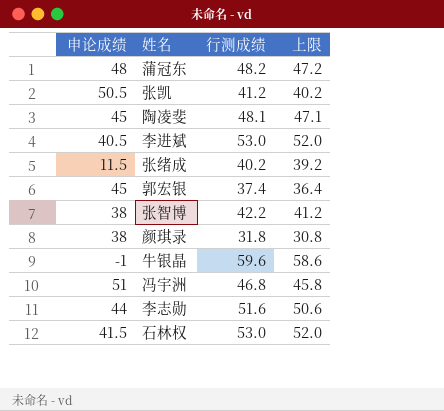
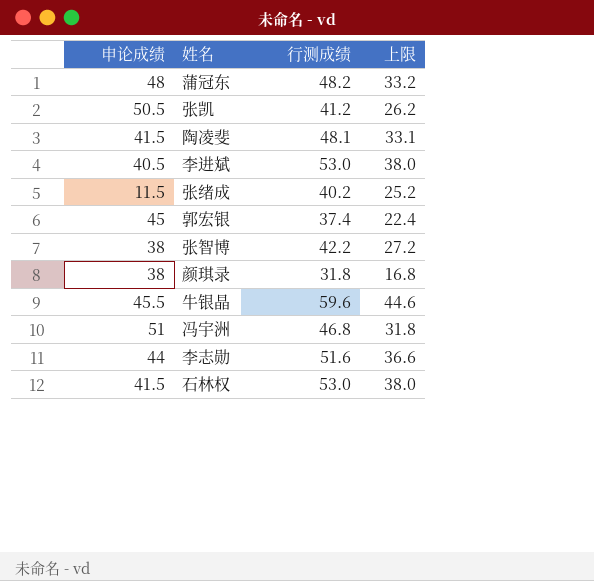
column 上限 | formula: [行测成绩] - 1 -> [行测成绩] - 15
陶凌斐 | 申论成绩: 45 -> 41.5
牛银晶 | 申论成绩: -1 -> 45.5

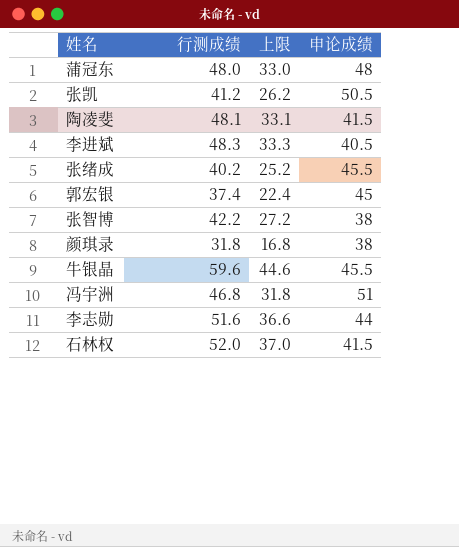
column 申论成绩 | position: 1 -> 4
蒲冠东 | 行测成绩: 48.2 -> 48.0
蒲冠东 | 上限: 33.2 -> 33.0
李进斌 | 行测成绩: 53.0 -> 48.3
李进斌 | 上限: 38.0 -> 33.3
张绪成 | 申论成绩: 11.5 -> 45.5
石林权 | 行测成绩: 53.0 -> 52.0
石林权 | 上限: 38.0 -> 37.0

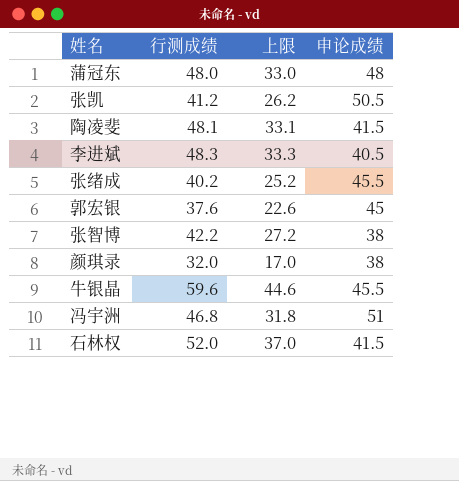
row 李志勋: 51.6 | 36.6 | 44 -> none
郭宏银 | 行测成绩: 37.4 -> 37.6
郭宏银 | 上限: 22.4 -> 22.6
颜琪录 | 行测成绩: 31.8 -> 32.0
颜琪录 | 上限: 16.8 -> 17.0

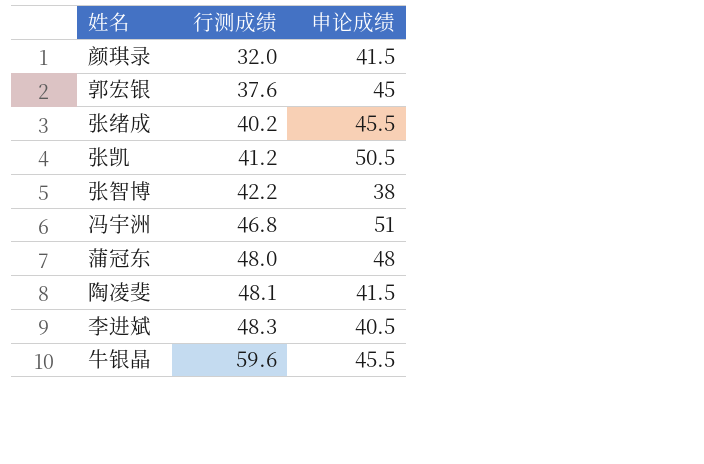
row order: none -> 行测成绩 ascending
column 上限 | formula: [行测成绩] - 15 -> none
row 石林权: 52.0 | 37.0 | 41.5 -> none
颜琪录 | 申论成绩: 38 -> 41.5

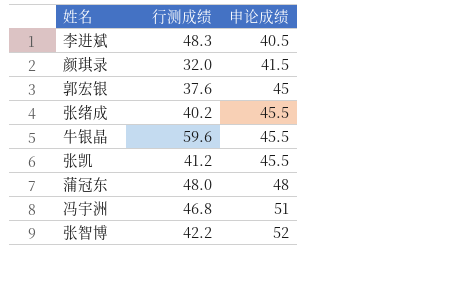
row order: 行测成绩 ascending -> 申论成绩 ascending
row 陶凌斐: 48.1 | 41.5 -> none
张凯 | 申论成绩: 50.5 -> 45.5
张智博 | 申论成绩: 38 -> 52

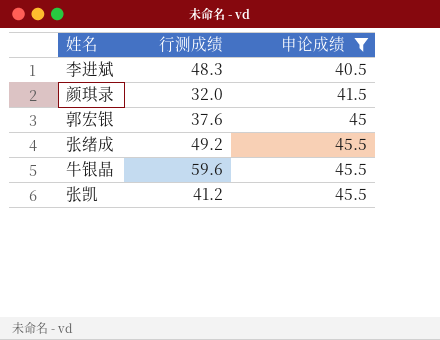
filter: none -> 申论成绩 <= 45.5
张绪成 | 行测成绩: 40.2 -> 49.2

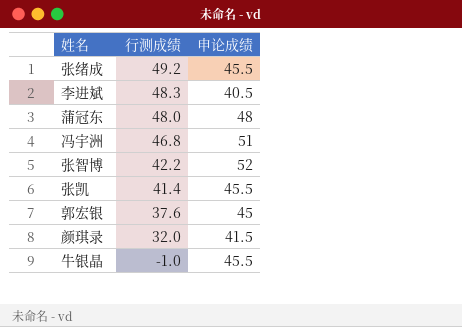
filter: 申论成绩 <= 45.5 -> none
row order: 申论成绩 ascending -> 行测成绩 descending
张凯 | 行测成绩: 41.2 -> 41.4
牛银晶 | 行测成绩: 59.6 -> -1.0

